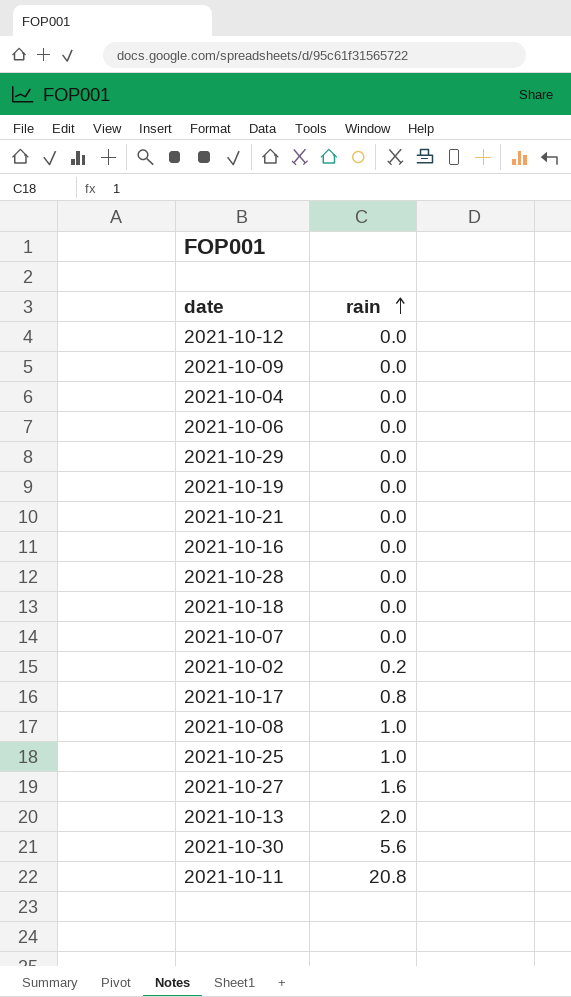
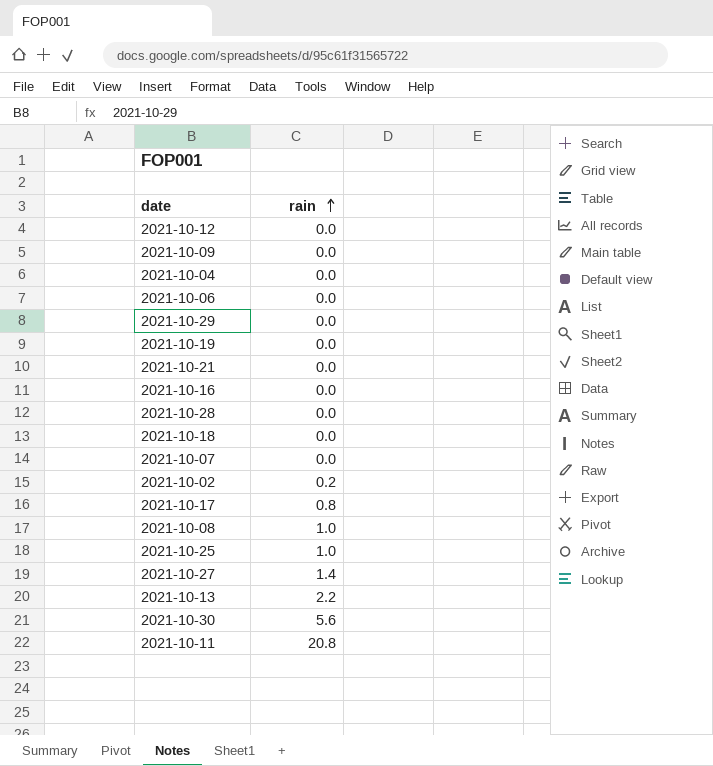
2021-10-27 | rain: 1.6 -> 1.4
2021-10-13 | rain: 2.0 -> 2.2

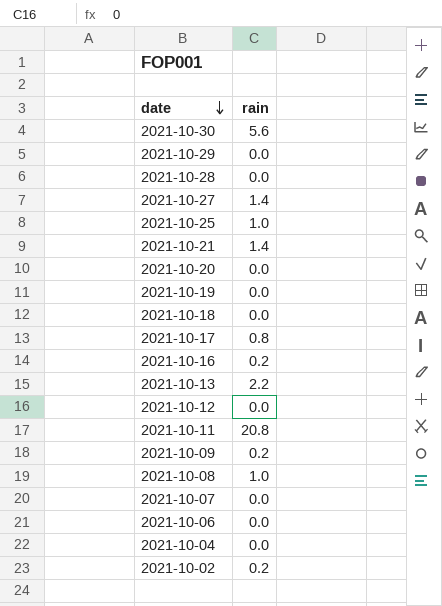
row order: rain ascending -> date descending
2021-10-21 | rain: 0.0 -> 1.4
row 2021-10-20: none -> 0.0
2021-10-16 | rain: 0.0 -> 0.2
2021-10-09 | rain: 0.0 -> 0.2

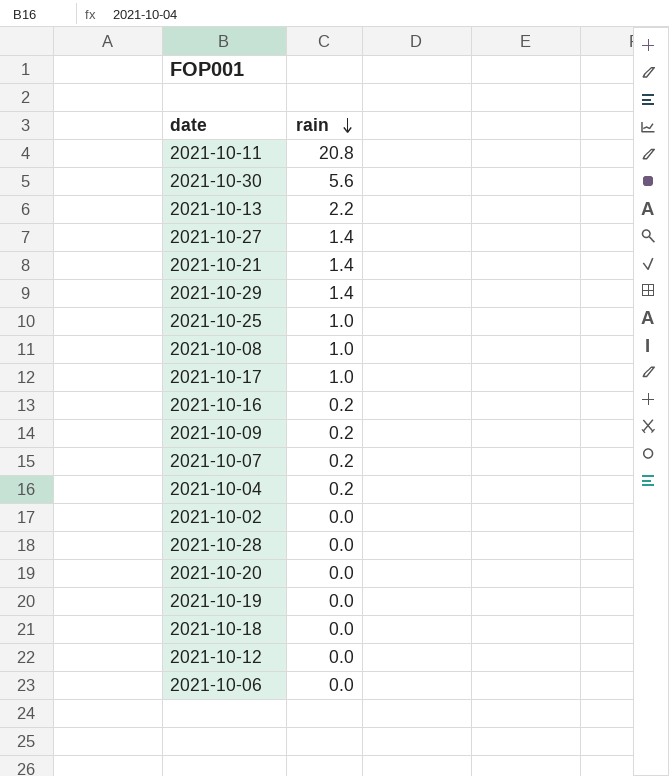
row order: date descending -> rain descending
2021-10-29 | rain: 0.0 -> 1.4
2021-10-17 | rain: 0.8 -> 1.0
2021-10-07 | rain: 0.0 -> 0.2
2021-10-04 | rain: 0.0 -> 0.2
2021-10-02 | rain: 0.2 -> 0.0

